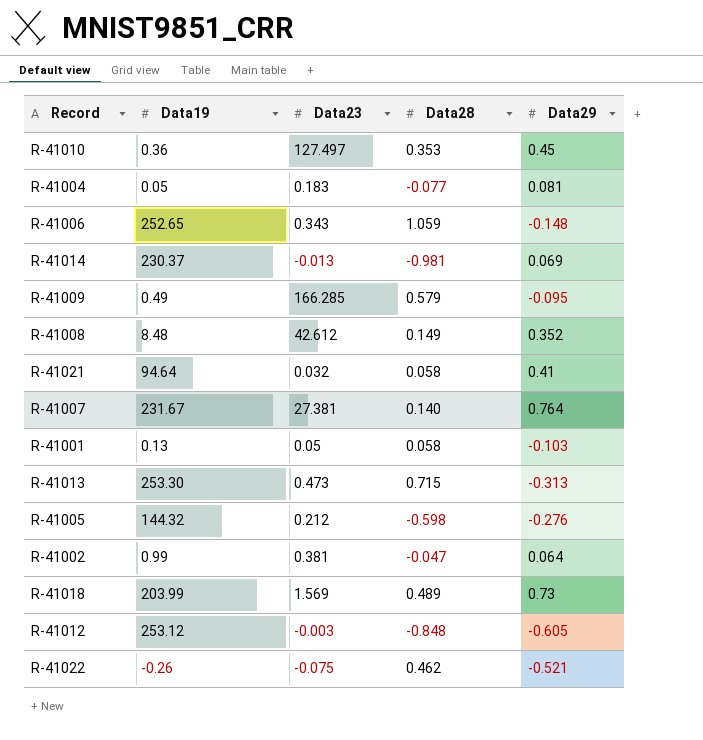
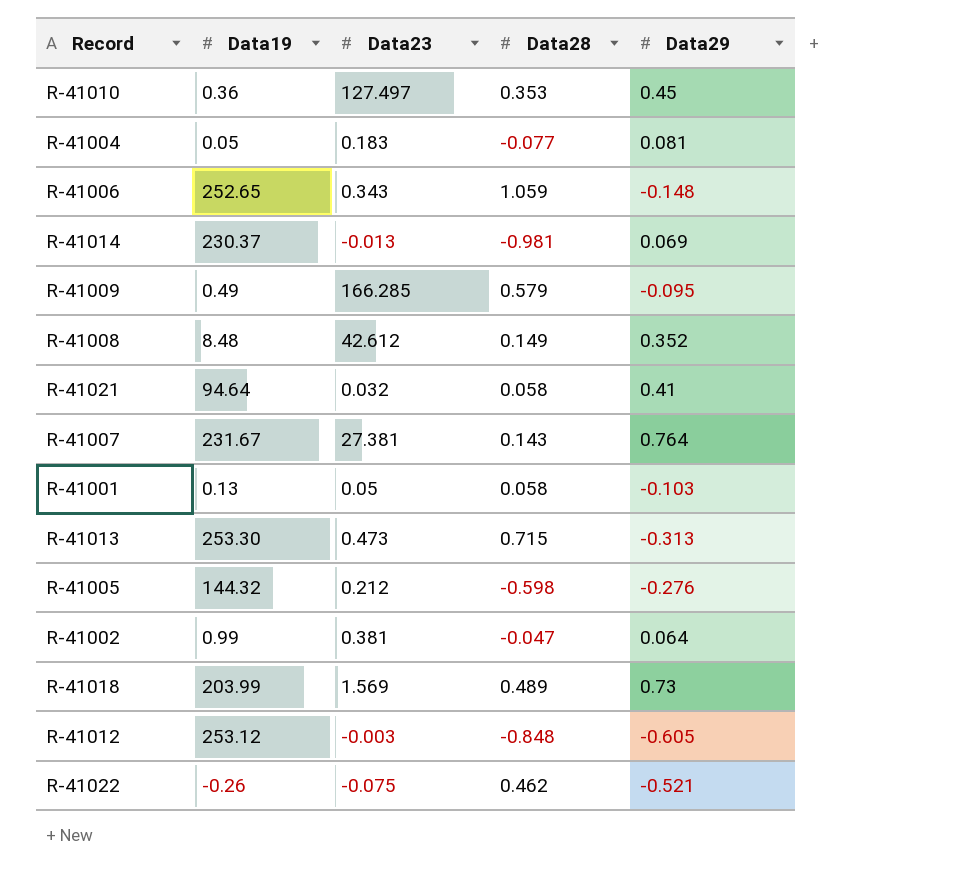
R-41007 | Data28: 0.140 -> 0.143

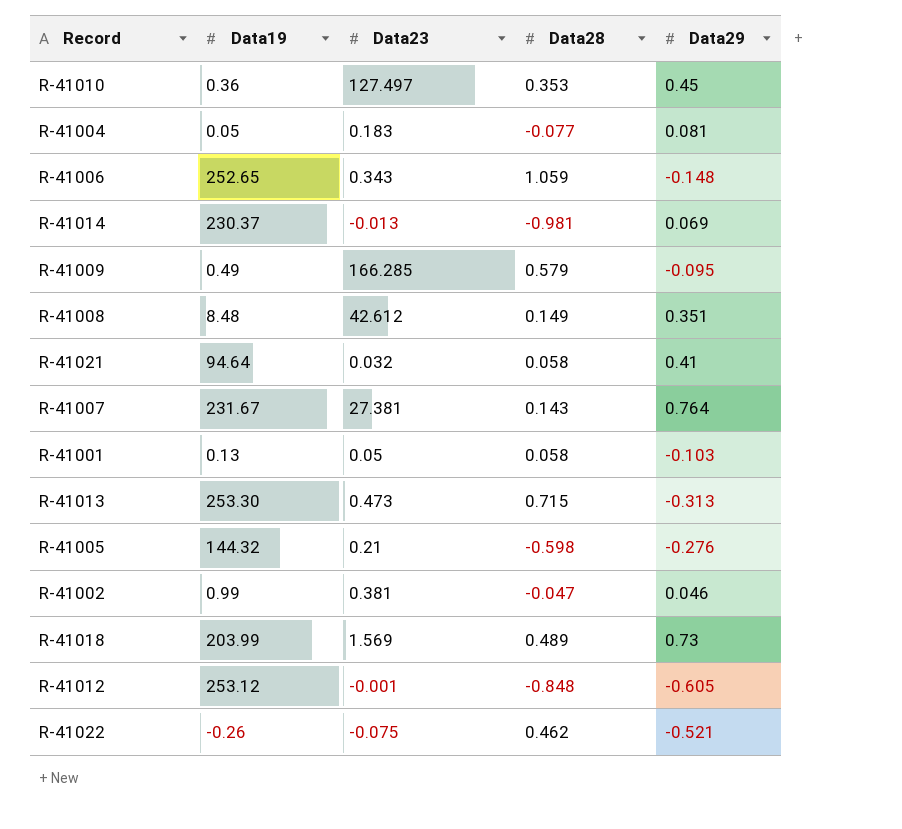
R-41008 | Data29: 0.352 -> 0.351
R-41005 | Data23: 0.212 -> 0.21
R-41002 | Data29: 0.064 -> 0.046
R-41012 | Data23: -0.003 -> -0.001

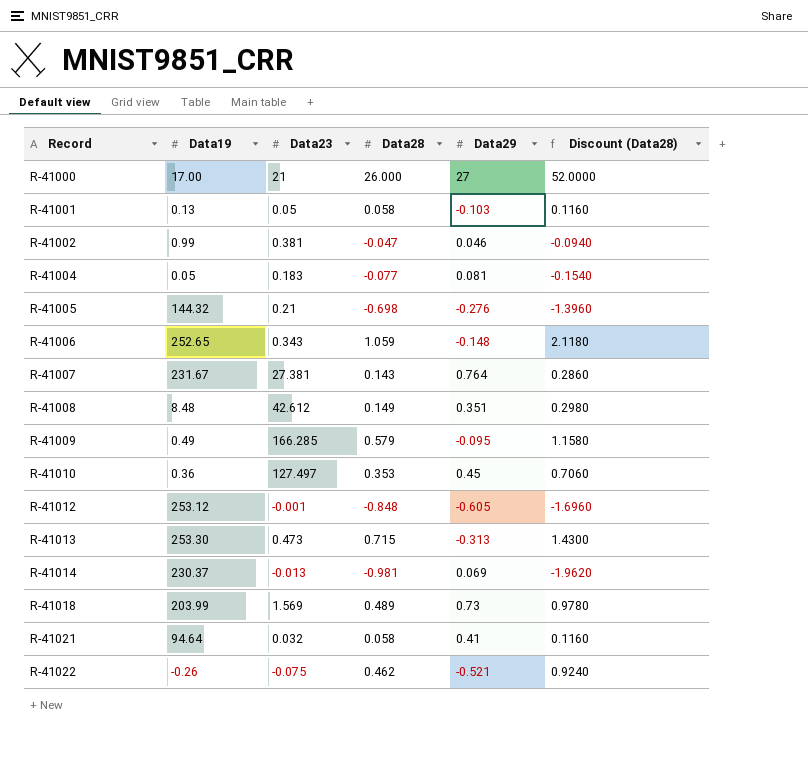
row order: none -> Record ascending
column Discount (Data28) | formula: none -> [Data28] * 2
row R-41000: none -> 17.00 | 21 | 26.000 | 27 | 52.0000
R-41005 | Data28: -0.598 -> -0.698

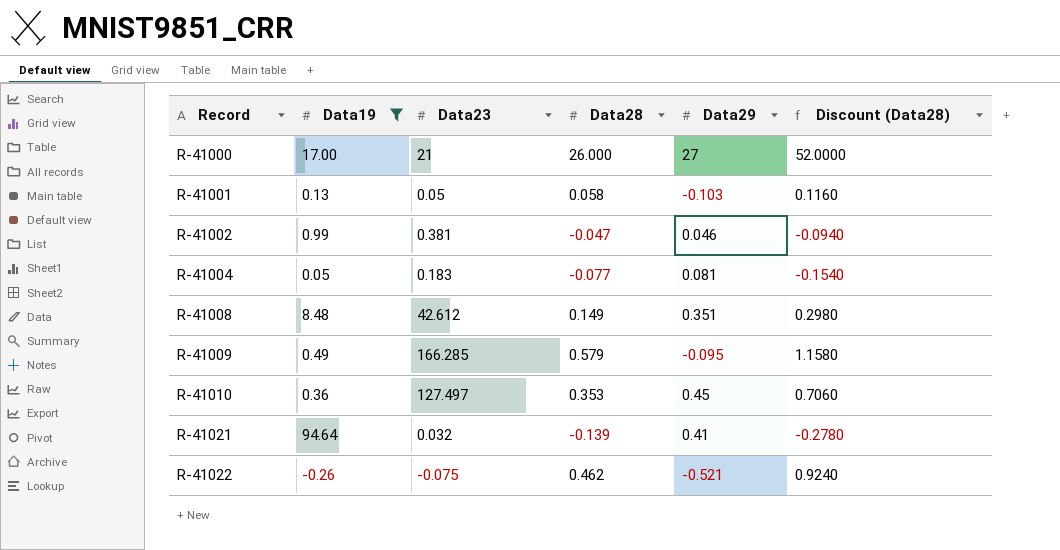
filter: none -> Data19 <= 94.64
R-41021 | Data28: 0.058 -> -0.139
R-41021 | Discount (Data28): 0.1160 -> -0.2780

